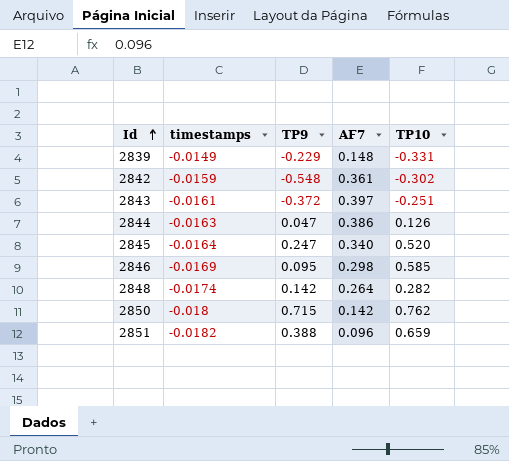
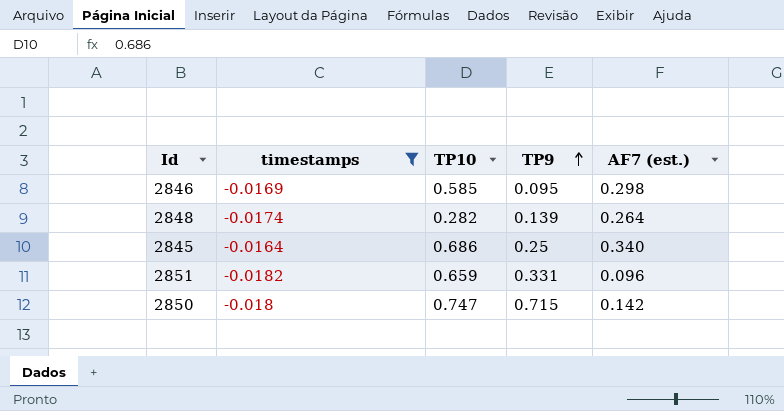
filter: none -> timestamps <= -0.0164
row order: Id ascending -> TP9 ascending
column TP10 | position: 5 -> 3
column name: AF7 -> AF7 (est.)
2848 | TP9: 0.142 -> 0.139
2845 | TP10: 0.520 -> 0.686
2845 | TP9: 0.247 -> 0.25
2851 | TP9: 0.388 -> 0.331
2850 | TP10: 0.762 -> 0.747

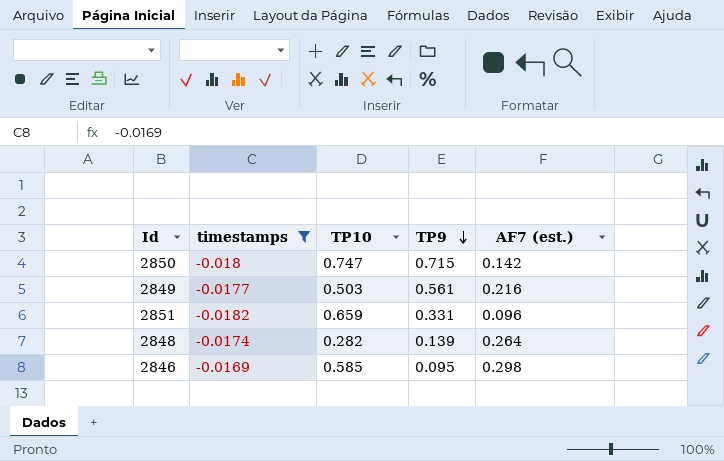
row order: TP9 ascending -> TP9 descending
row 2845: -0.0164 | 0.686 | 0.25 | 0.340 -> none
row 2849: none -> -0.0177 | 0.503 | 0.561 | 0.216

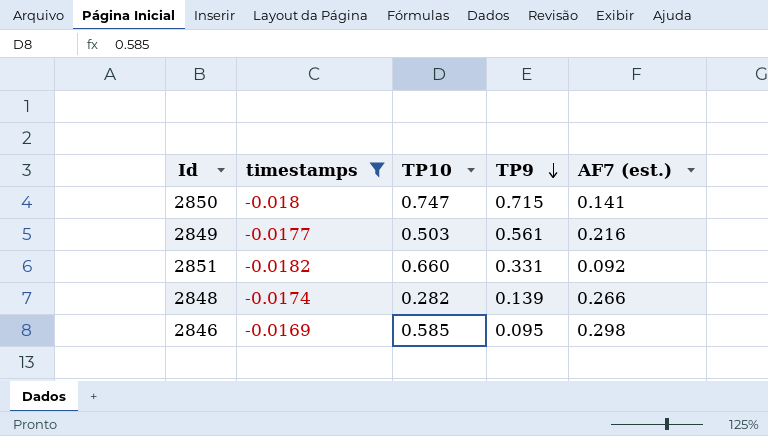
2850 | AF7 (est.): 0.142 -> 0.141
2851 | TP10: 0.659 -> 0.660
2851 | AF7 (est.): 0.096 -> 0.092
2848 | AF7 (est.): 0.264 -> 0.266

